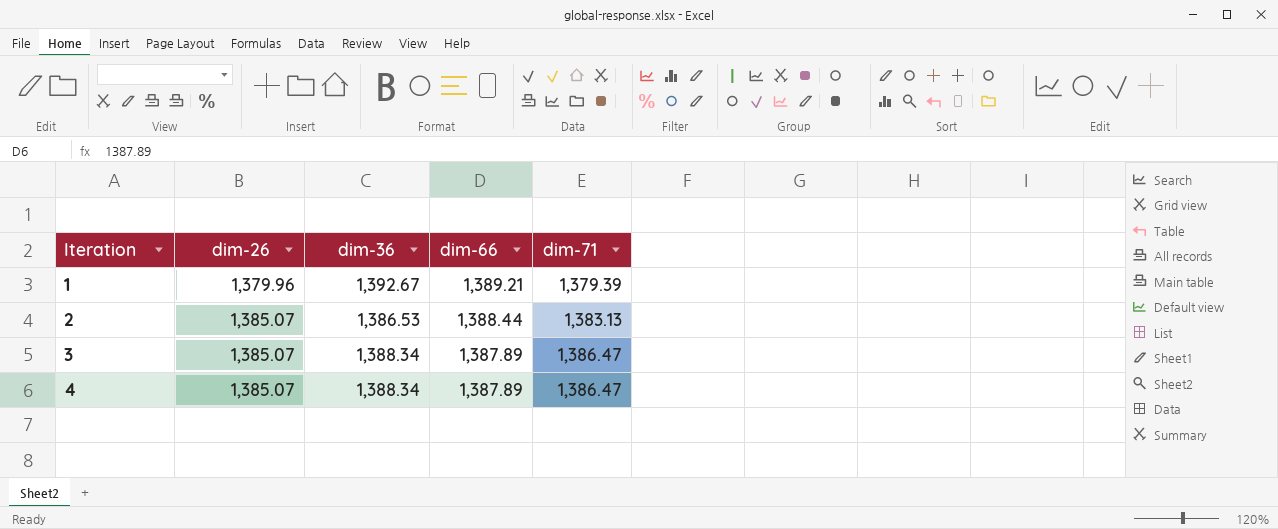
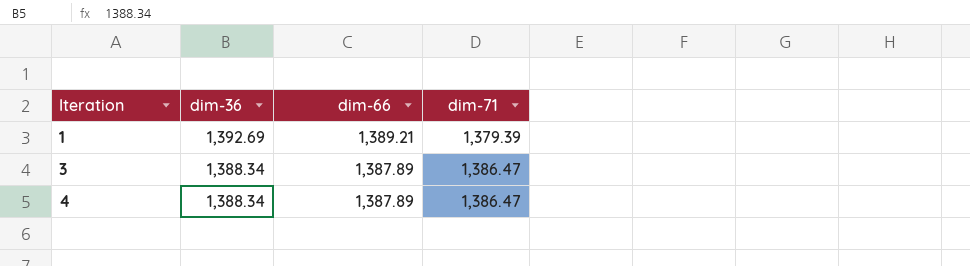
column dim-26 | position: 2 -> none
row 2: 1,385.07 | 1,386.53 | 1,388.44 | 1,383.13 -> none
1 | dim-36: 1,392.67 -> 1,392.69

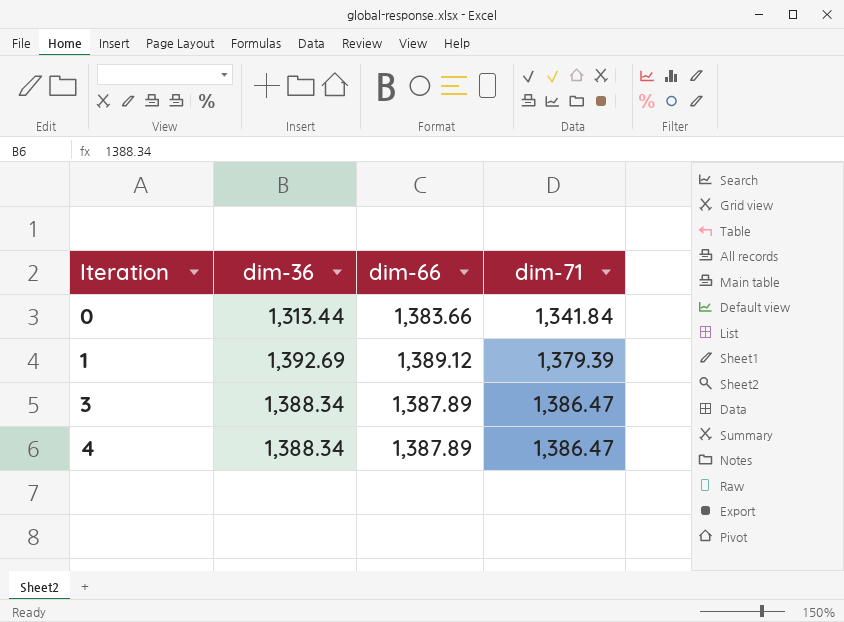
row 0: none -> 1,313.44 | 1,383.66 | 1,341.84
1 | dim-66: 1,389.21 -> 1,389.12

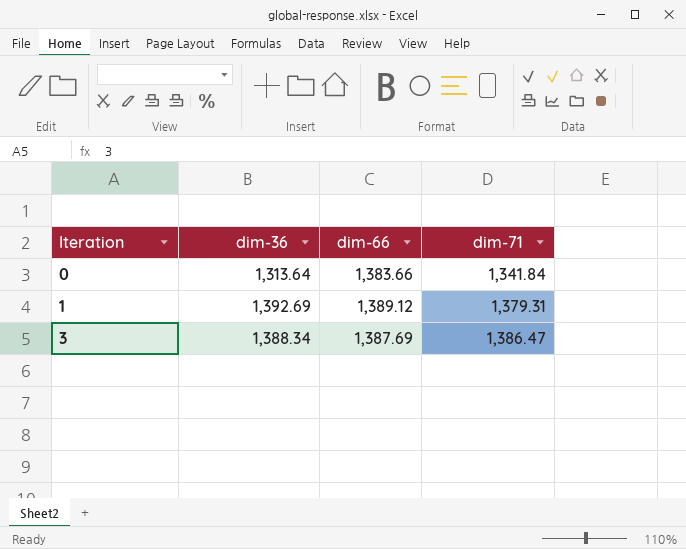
row 4: 1,388.34 | 1,387.89 | 1,386.47 -> none
0 | dim-36: 1,313.44 -> 1,313.64
1 | dim-71: 1,379.39 -> 1,379.31
3 | dim-66: 1,387.89 -> 1,387.69

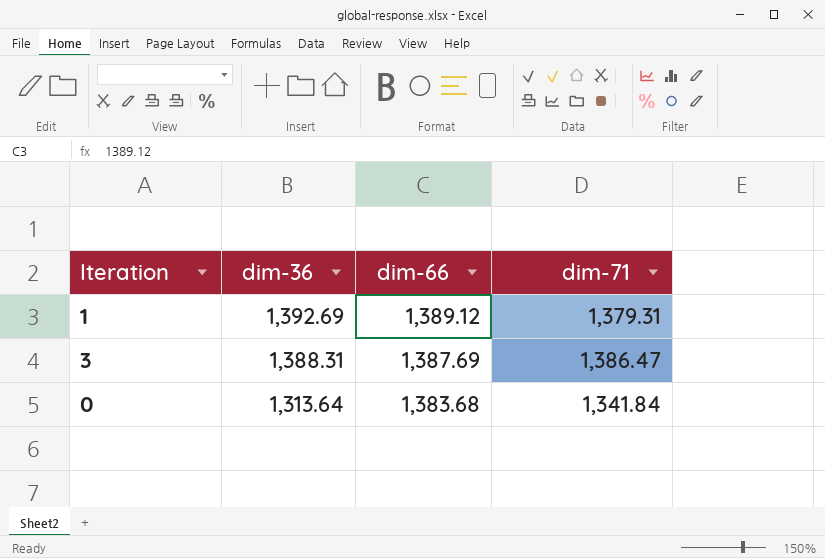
row order: Iteration ascending -> dim-36 descending
3 | dim-36: 1,388.34 -> 1,388.31
0 | dim-66: 1,383.66 -> 1,383.68

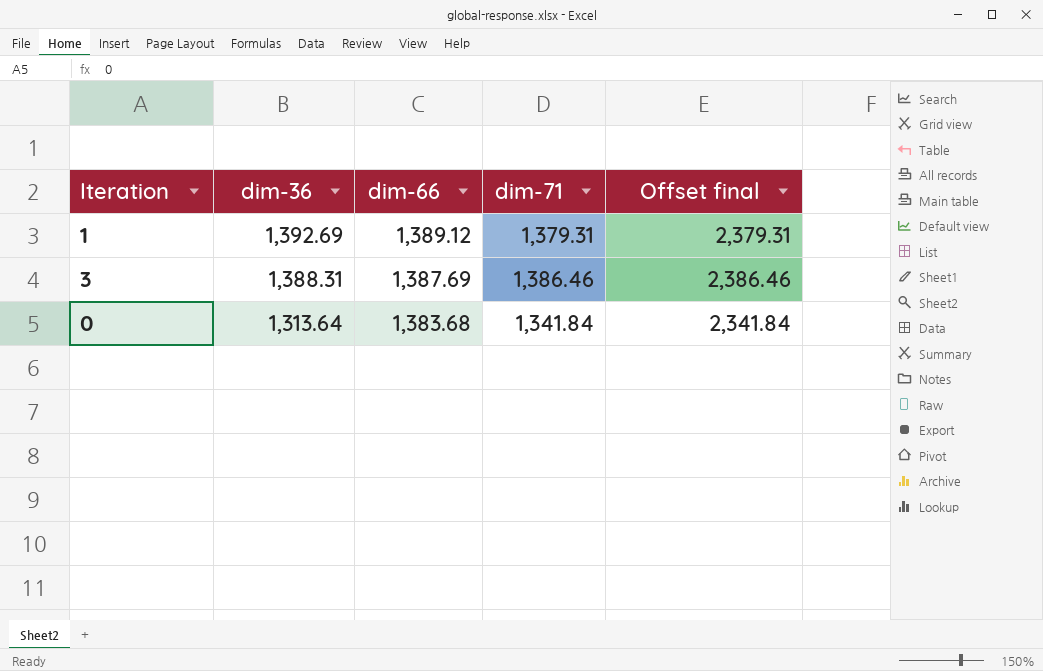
column Offset final | formula: none -> [dim-71] + 1000
3 | dim-71: 1,386.47 -> 1,386.46

